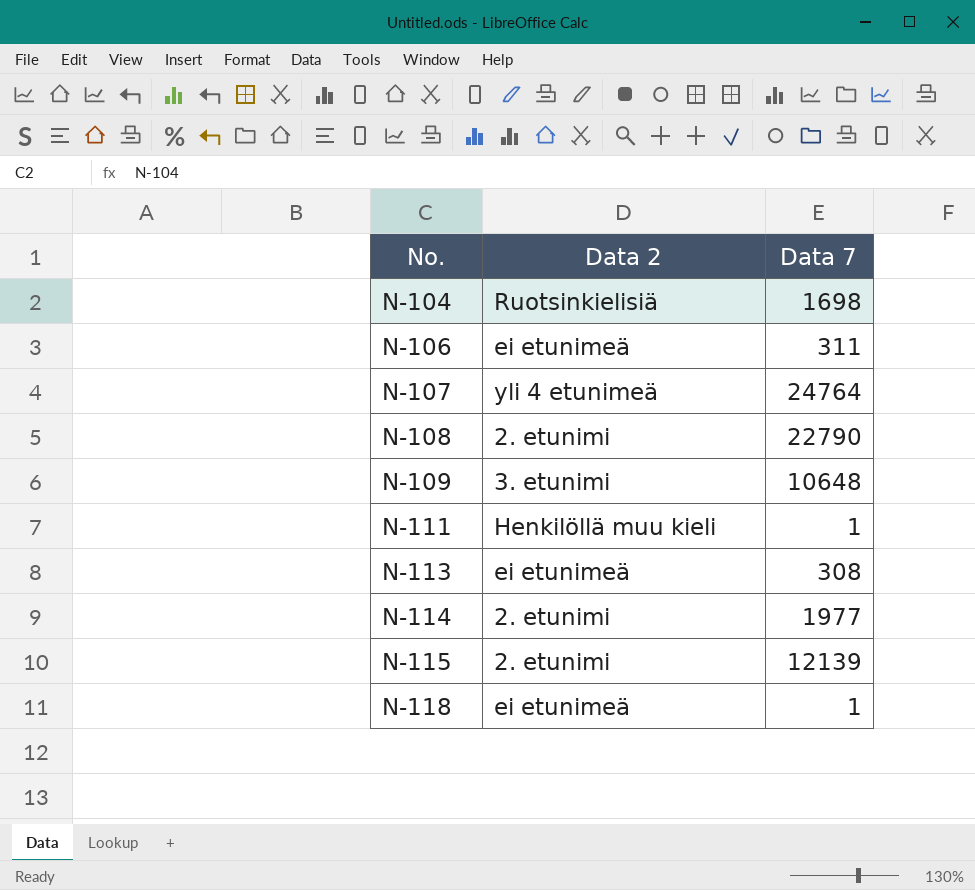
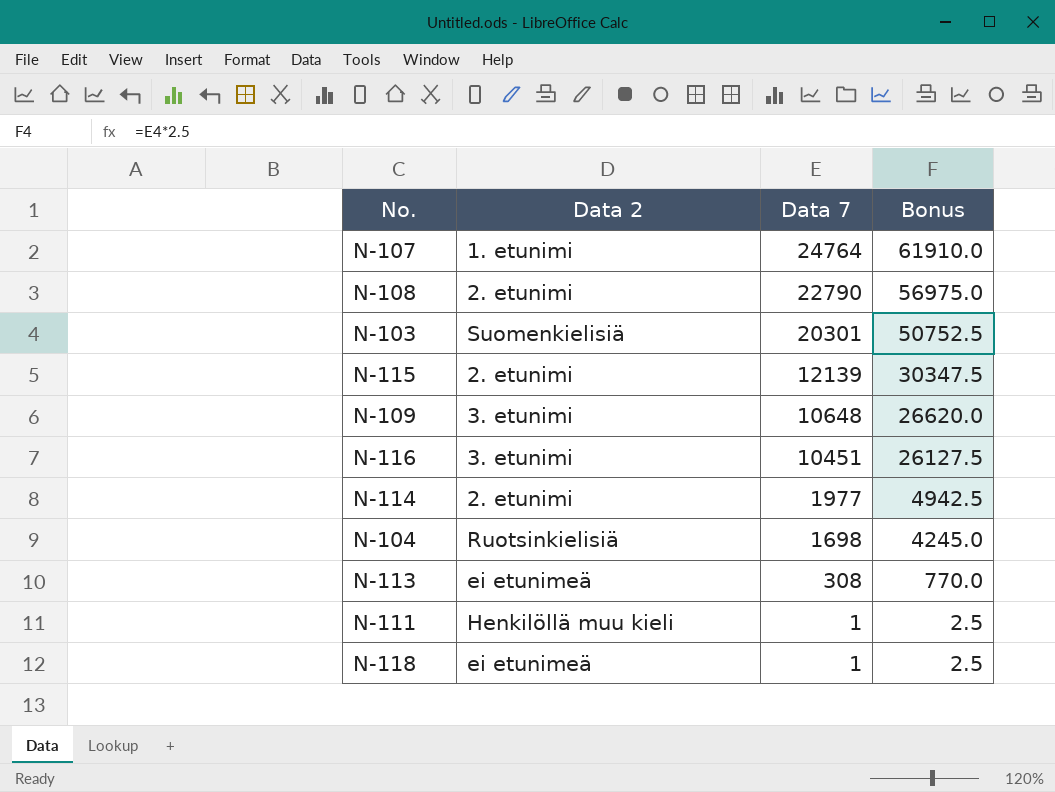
row order: No. ascending -> Data 7 descending
column Bonus | formula: none -> [Data 7] * 2.5
row N-106: ei etunimeä | 311 -> none
N-107 | Data 2: yli 4 etunimeä -> 1. etunimi
row N-103: none -> Suomenkielisiä | 20301 | 50752.5
row N-116: none -> 3. etunimi | 10451 | 26127.5

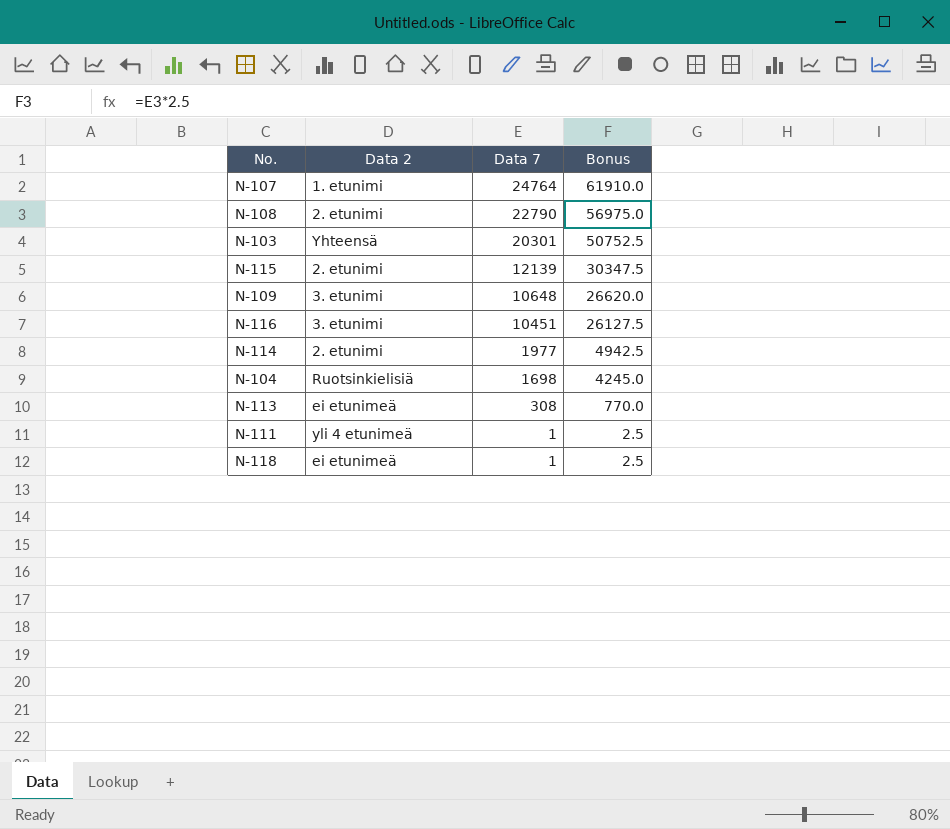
N-103 | Data 2: Suomenkielisiä -> Yhteensä
N-111 | Data 2: Henkilöllä muu kieli -> yli 4 etunimeä

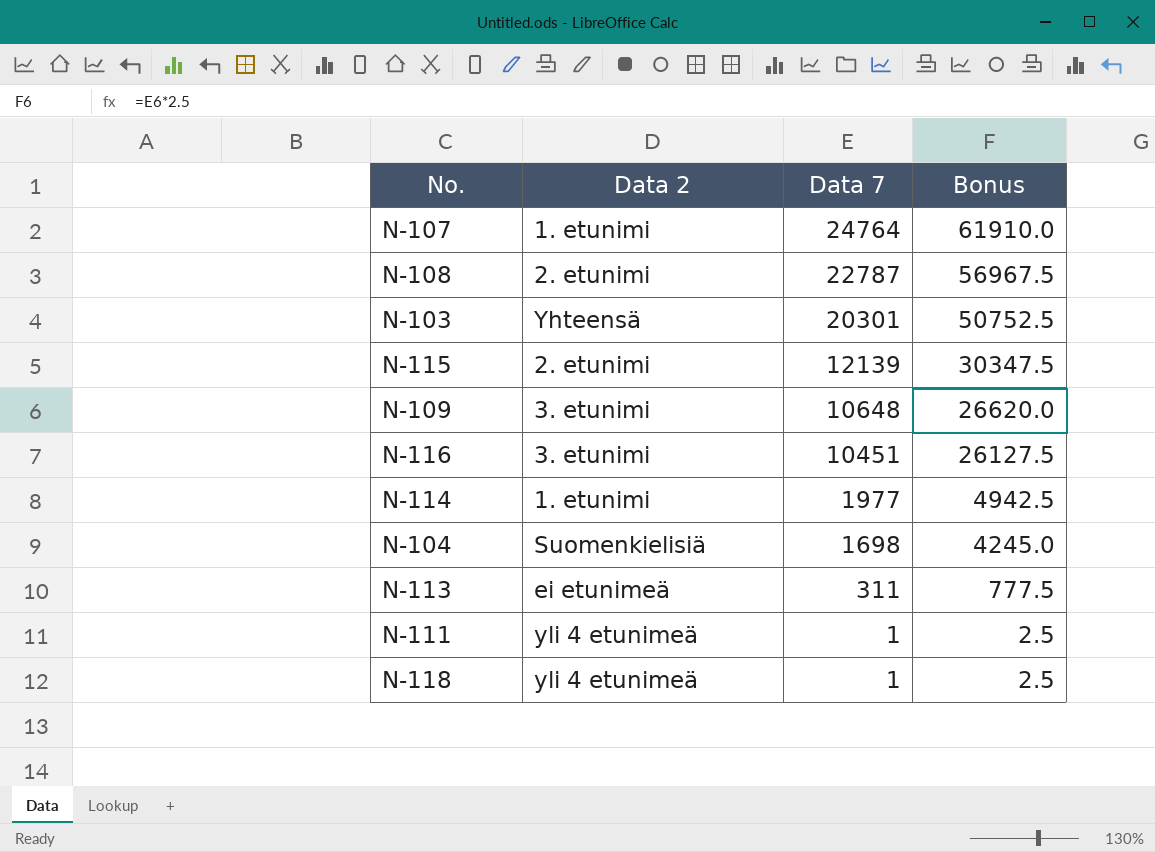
N-108 | Data 7: 22790 -> 22787
N-108 | Bonus: 56975.0 -> 56967.5
N-114 | Data 2: 2. etunimi -> 1. etunimi
N-104 | Data 2: Ruotsinkielisiä -> Suomenkielisiä
N-113 | Data 7: 308 -> 311
N-113 | Bonus: 770.0 -> 777.5
N-118 | Data 2: ei etunimeä -> yli 4 etunimeä

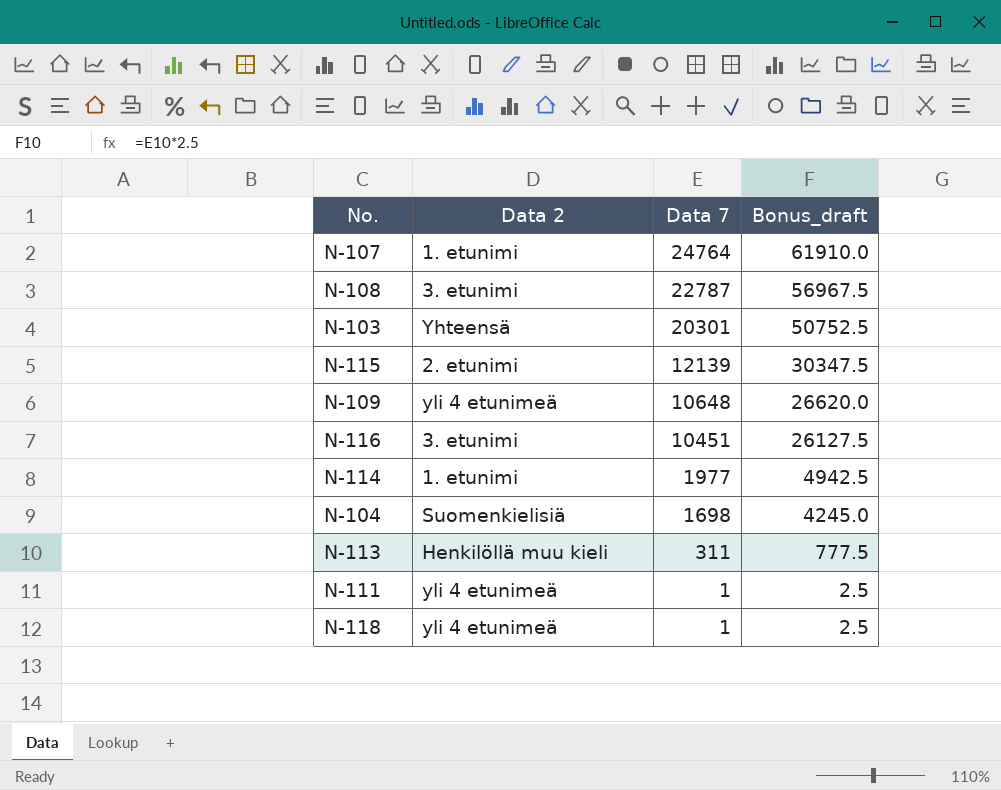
column name: Bonus -> Bonus_draft
N-108 | Data 2: 2. etunimi -> 3. etunimi
N-109 | Data 2: 3. etunimi -> yli 4 etunimeä
N-113 | Data 2: ei etunimeä -> Henkilöllä muu kieli

